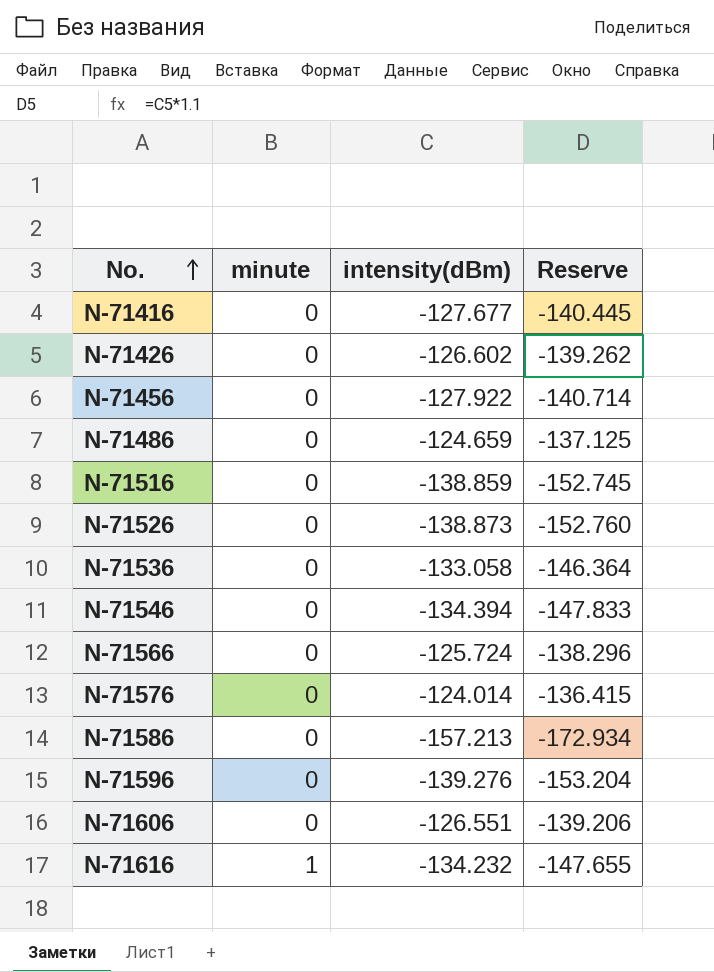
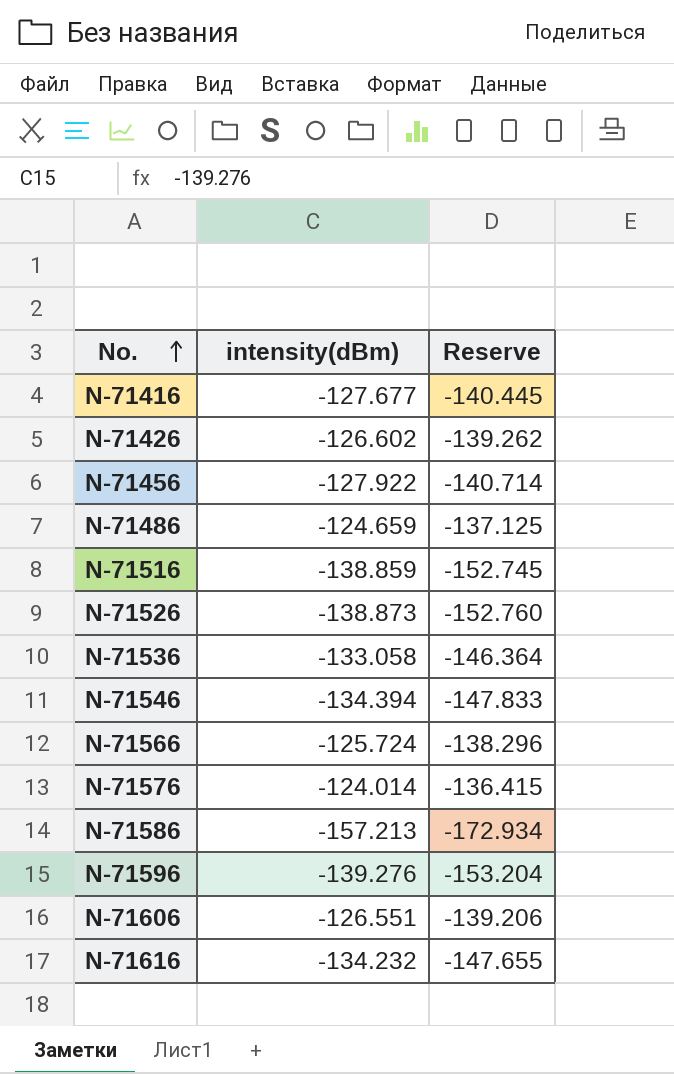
column minute | position: 2 -> none

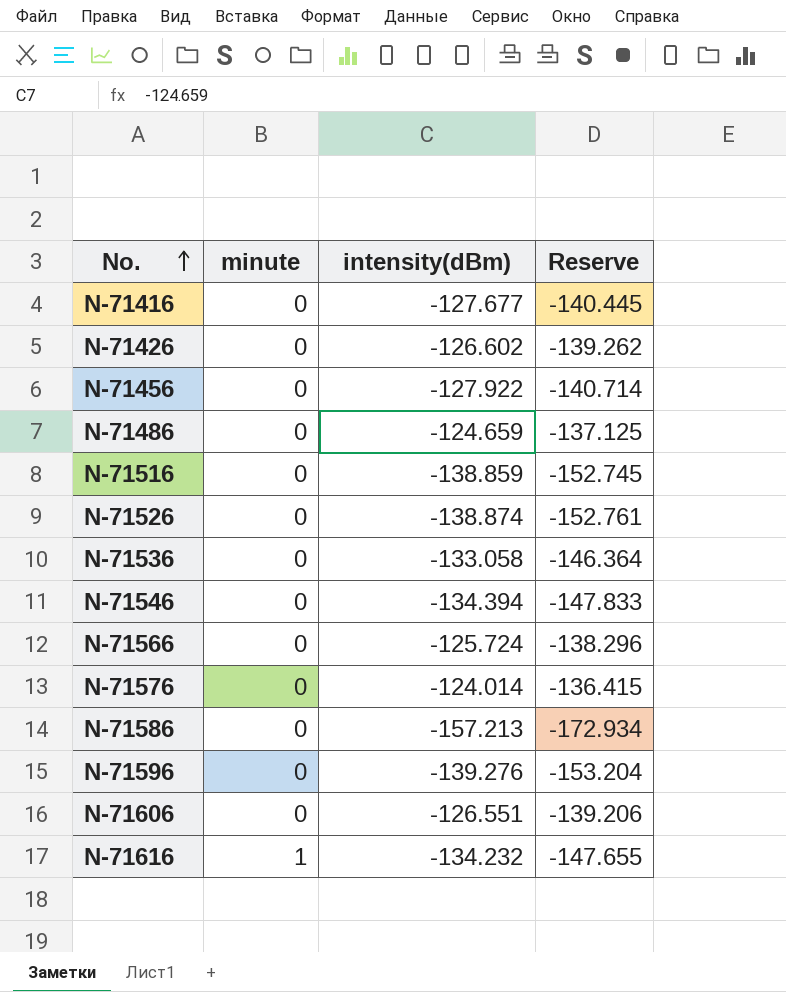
column minute | position: none -> 2
N-71526 | intensity(dBm): -138.873 -> -138.874
N-71526 | Reserve: -152.760 -> -152.761

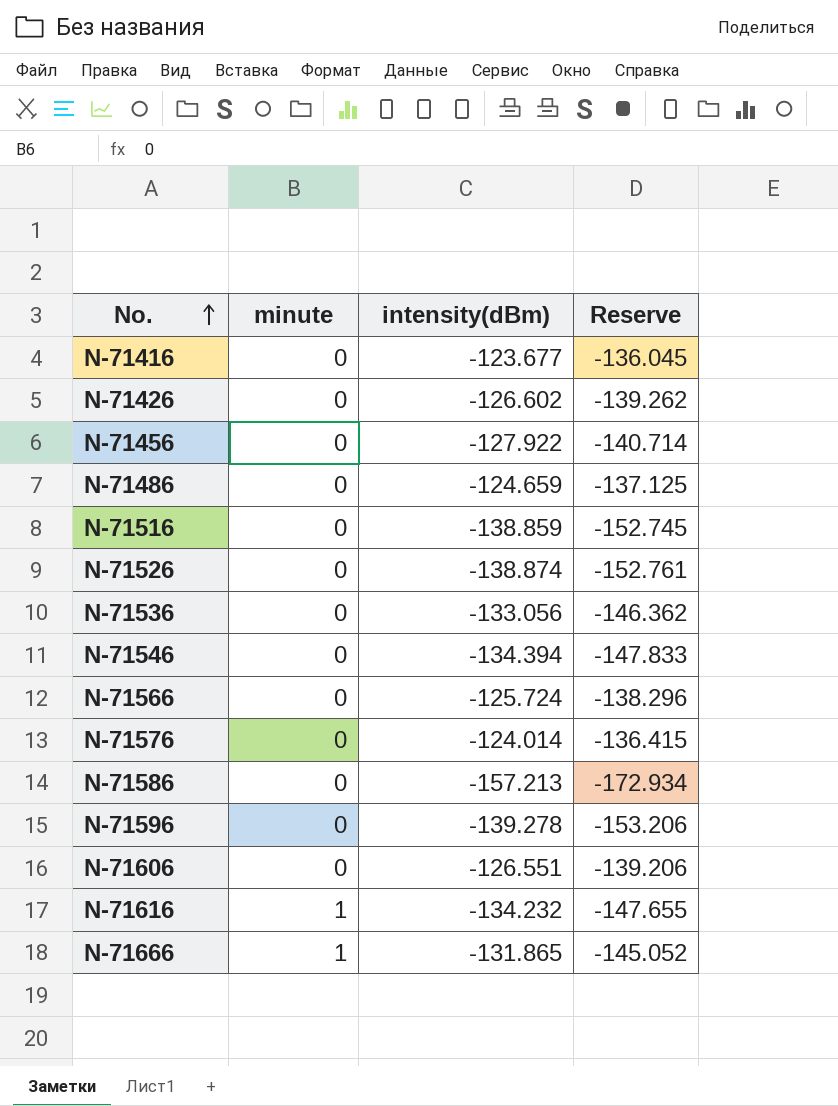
N-71416 | intensity(dBm): -127.677 -> -123.677
N-71416 | Reserve: -140.445 -> -136.045
N-71536 | intensity(dBm): -133.058 -> -133.056
N-71536 | Reserve: -146.364 -> -146.362
N-71596 | intensity(dBm): -139.276 -> -139.278
N-71596 | Reserve: -153.204 -> -153.206
row N-71666: none -> 1 | -131.865 | -145.052

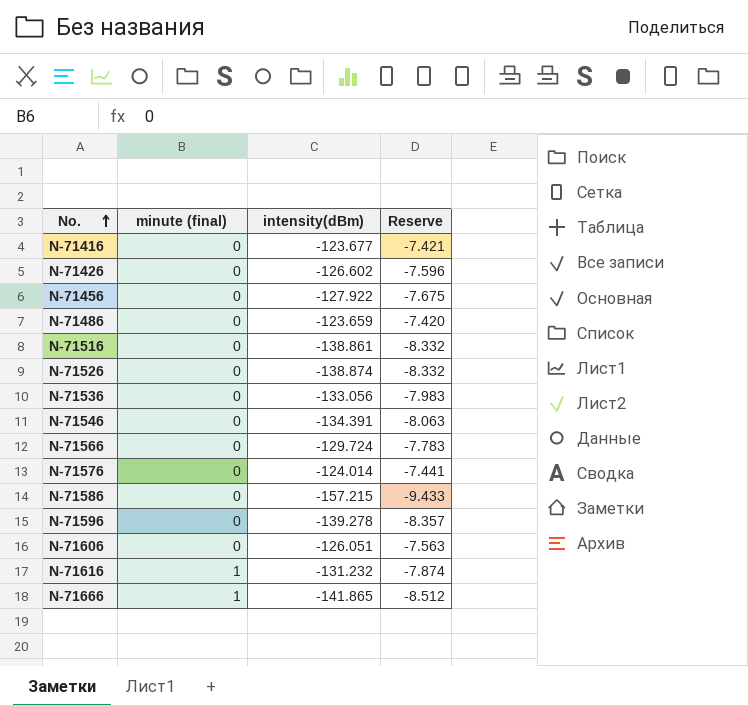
column name: minute -> minute (final)
column Reserve | formula: [intensity(dBm)] * 1.1 -> [intensity(dBm)] * 0.06
N-71486 | intensity(dBm): -124.659 -> -123.659
N-71516 | intensity(dBm): -138.859 -> -138.861
N-71546 | intensity(dBm): -134.394 -> -134.391
N-71566 | intensity(dBm): -125.724 -> -129.724
N-71586 | intensity(dBm): -157.213 -> -157.215
N-71606 | intensity(dBm): -126.551 -> -126.051
N-71616 | intensity(dBm): -134.232 -> -131.232
N-71666 | intensity(dBm): -131.865 -> -141.865

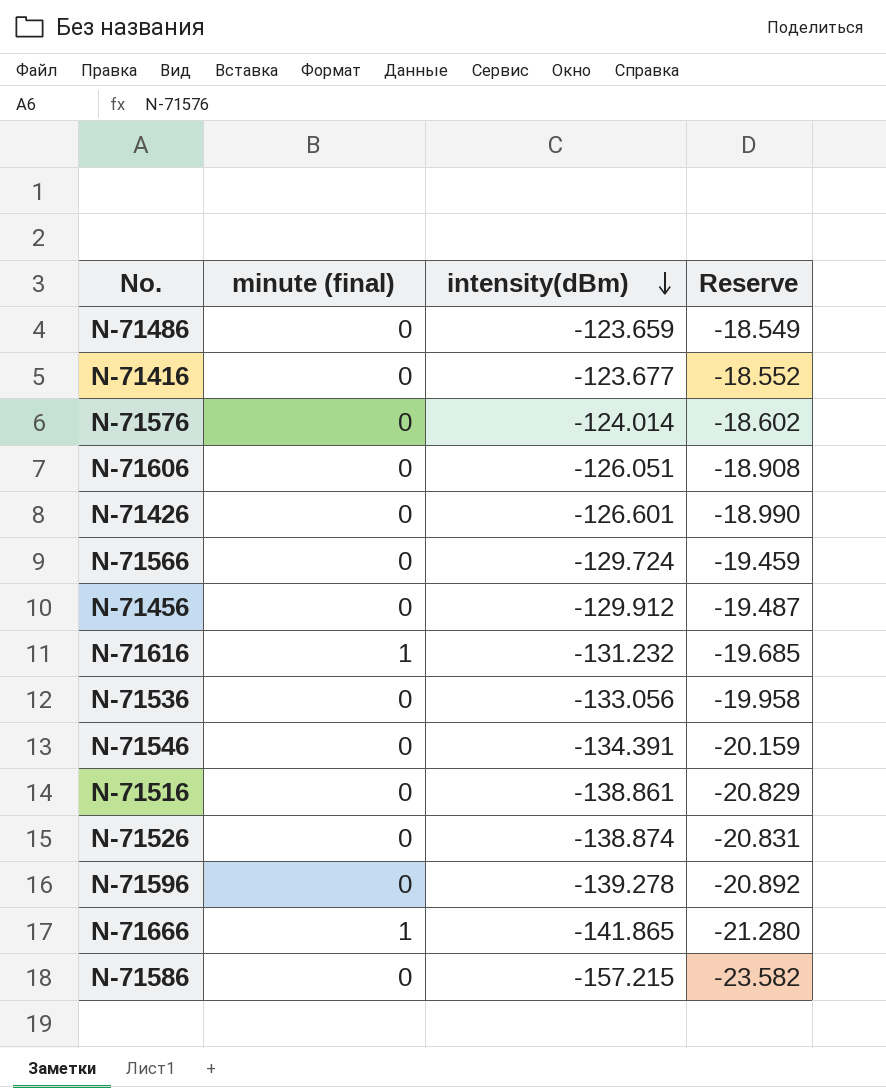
row order: No. ascending -> intensity(dBm) descending
column Reserve | formula: [intensity(dBm)] * 0.06 -> [intensity(dBm)] * 0.15
N-71426 | intensity(dBm): -126.602 -> -126.601
N-71456 | intensity(dBm): -127.922 -> -129.912

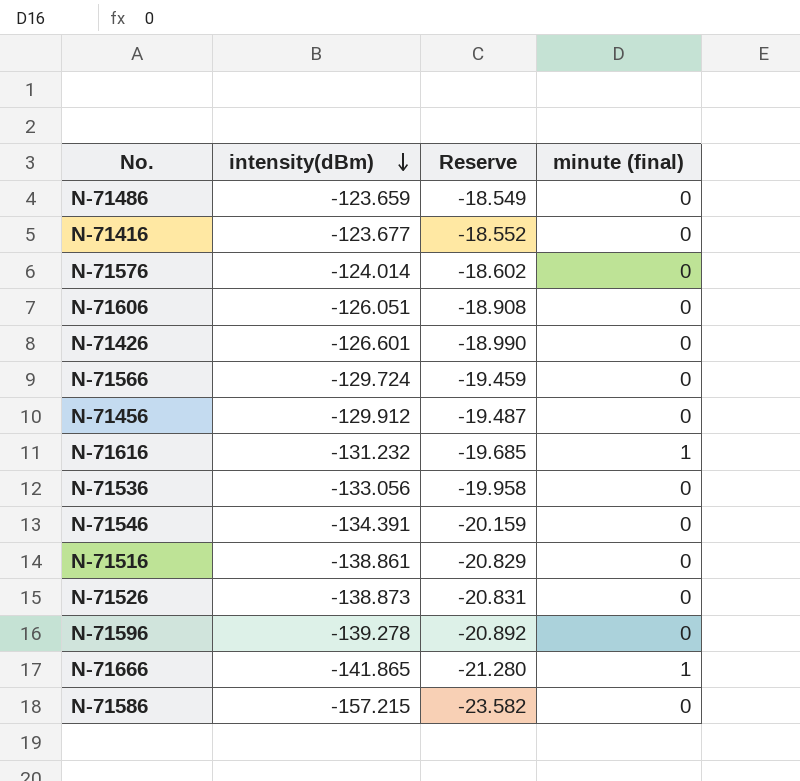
column minute (final) | position: 2 -> 4
N-71526 | intensity(dBm): -138.874 -> -138.873

